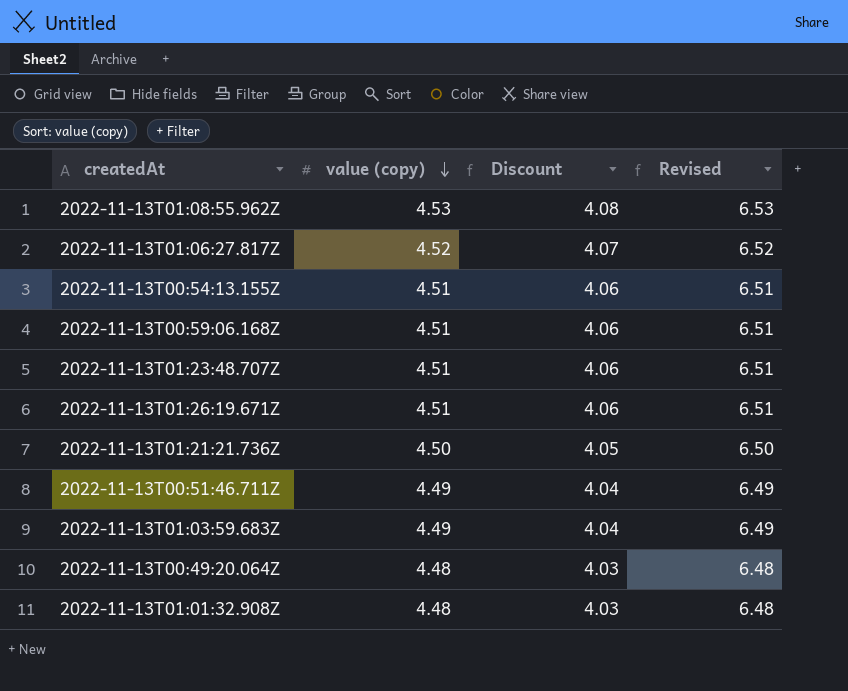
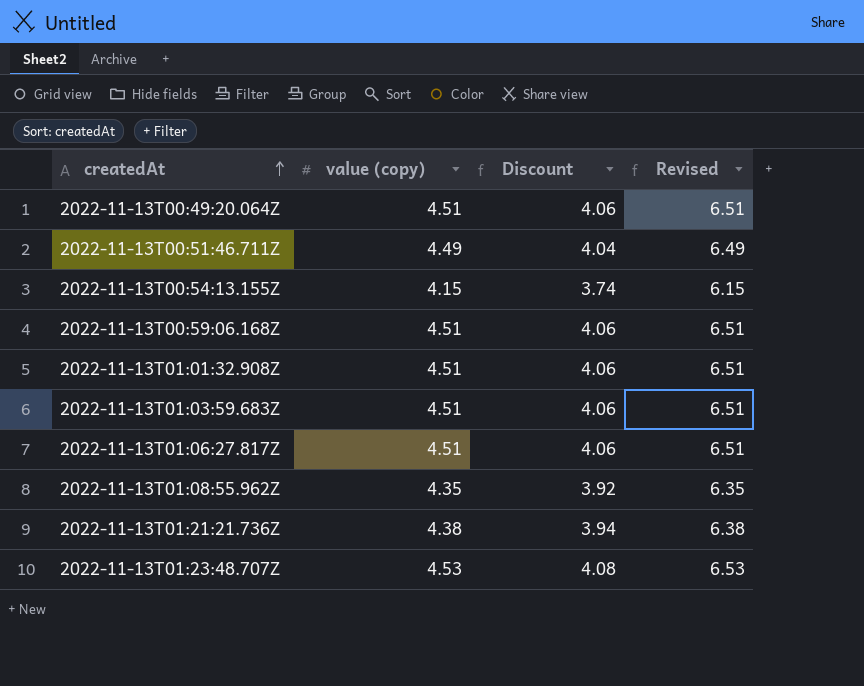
row order: value (copy) descending -> createdAt ascending
row 2022-11-13T01:26:19.671Z: 4.51 | 4.06 | 6.51 -> none
2022-11-13T00:49:20.064Z | value (copy): 4.48 -> 4.51
2022-11-13T00:49:20.064Z | Discount: 4.03 -> 4.06
2022-11-13T00:49:20.064Z | Revised: 6.48 -> 6.51
2022-11-13T00:54:13.155Z | value (copy): 4.51 -> 4.15
2022-11-13T00:54:13.155Z | Discount: 4.06 -> 3.74
2022-11-13T00:54:13.155Z | Revised: 6.51 -> 6.15
2022-11-13T01:01:32.908Z | value (copy): 4.48 -> 4.51
2022-11-13T01:01:32.908Z | Discount: 4.03 -> 4.06
2022-11-13T01:01:32.908Z | Revised: 6.48 -> 6.51
2022-11-13T01:03:59.683Z | value (copy): 4.49 -> 4.51
2022-11-13T01:03:59.683Z | Discount: 4.04 -> 4.06
2022-11-13T01:03:59.683Z | Revised: 6.49 -> 6.51
2022-11-13T01:06:27.817Z | value (copy): 4.52 -> 4.51
2022-11-13T01:06:27.817Z | Discount: 4.07 -> 4.06
2022-11-13T01:06:27.817Z | Revised: 6.52 -> 6.51
2022-11-13T01:08:55.962Z | value (copy): 4.53 -> 4.35
2022-11-13T01:08:55.962Z | Discount: 4.08 -> 3.92
2022-11-13T01:08:55.962Z | Revised: 6.53 -> 6.35
2022-11-13T01:21:21.736Z | value (copy): 4.50 -> 4.38
2022-11-13T01:21:21.736Z | Discount: 4.05 -> 3.94
2022-11-13T01:21:21.736Z | Revised: 6.50 -> 6.38
2022-11-13T01:23:48.707Z | value (copy): 4.51 -> 4.53
2022-11-13T01:23:48.707Z | Discount: 4.06 -> 4.08
2022-11-13T01:23:48.707Z | Revised: 6.51 -> 6.53

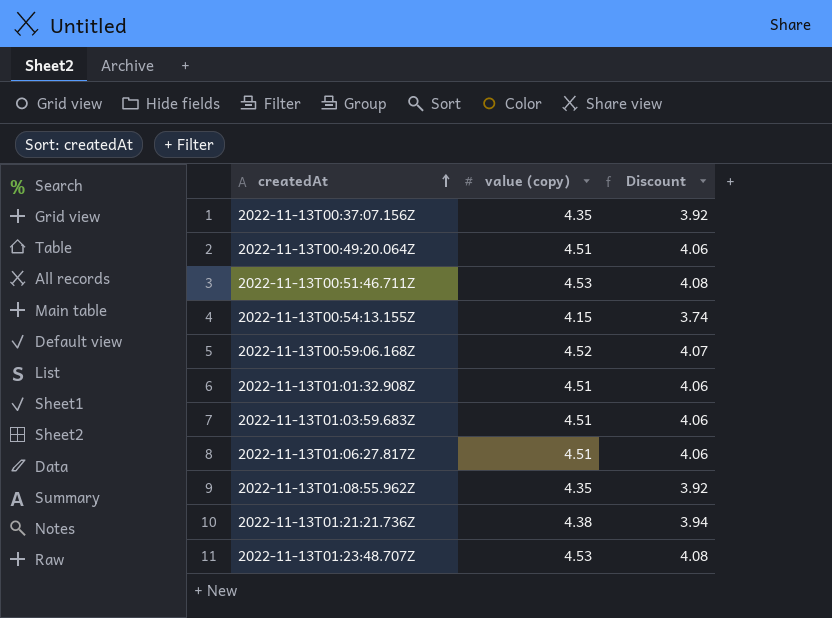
column Revised | formula: [value (copy)] + 2 -> none
row 2022-11-13T00:37:07.156Z: none -> 4.35 | 3.92
2022-11-13T00:51:46.711Z | value (copy): 4.49 -> 4.53
2022-11-13T00:51:46.711Z | Discount: 4.04 -> 4.08
2022-11-13T00:59:06.168Z | value (copy): 4.51 -> 4.52
2022-11-13T00:59:06.168Z | Discount: 4.06 -> 4.07

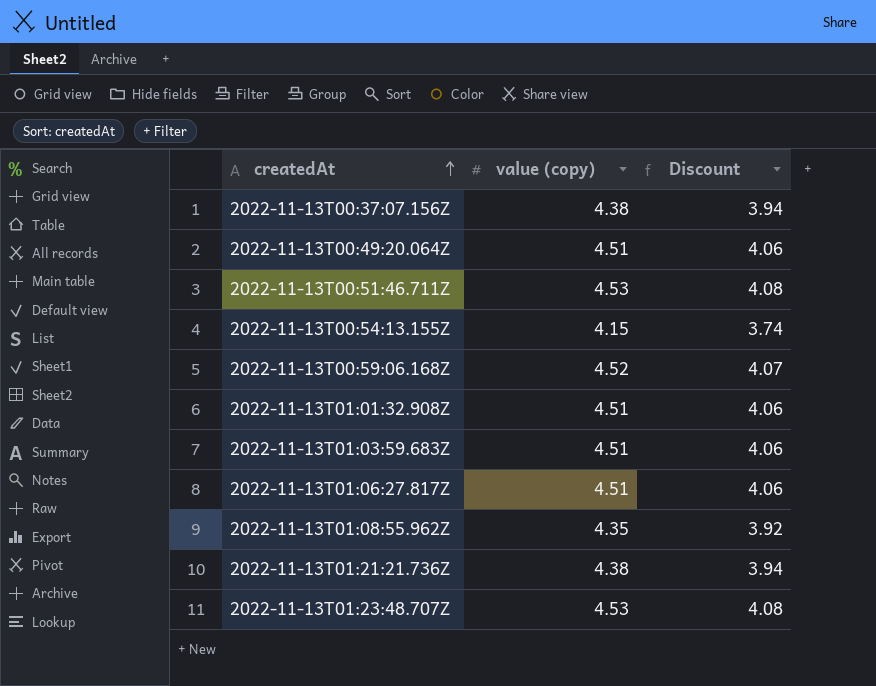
2022-11-13T00:37:07.156Z | value (copy): 4.35 -> 4.38
2022-11-13T00:37:07.156Z | Discount: 3.92 -> 3.94

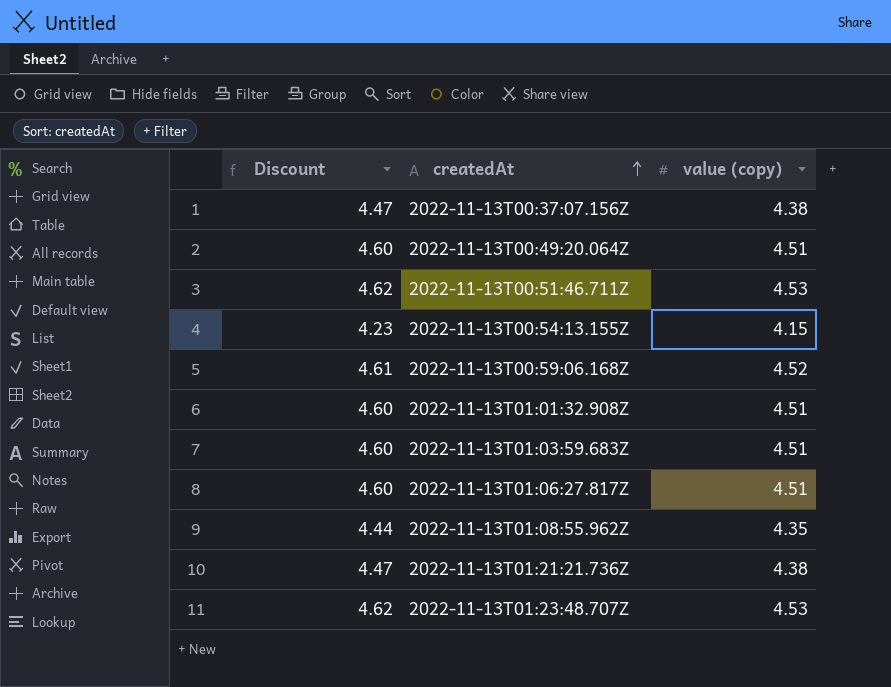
column Discount | formula: [value (copy)] * 0.9 -> [value (copy)] * 1.02
column Discount | position: 3 -> 1

